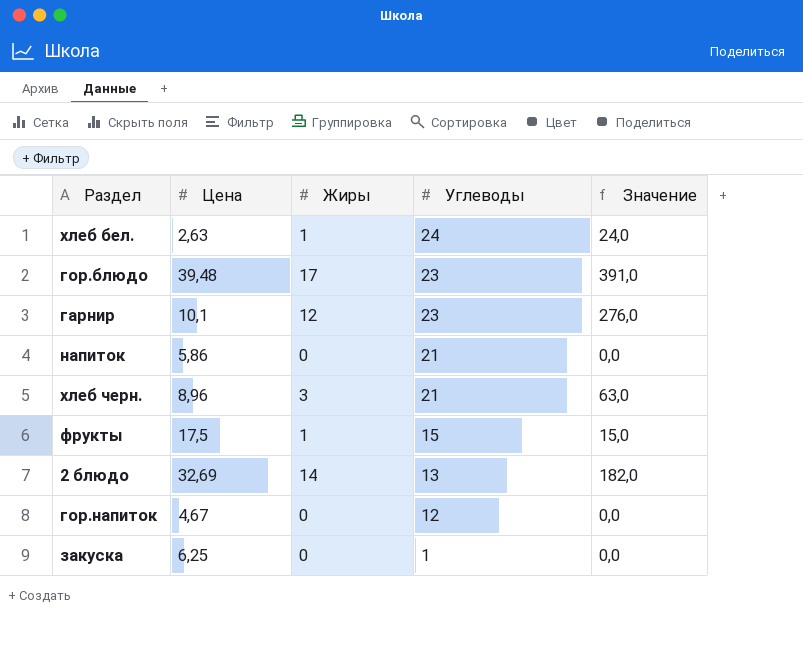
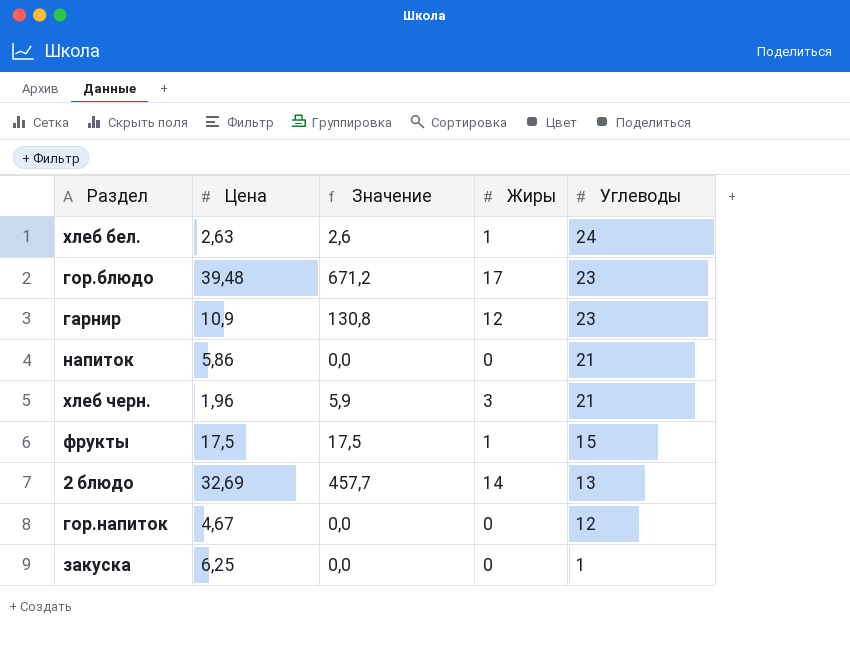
column Значение | formula: [Жиры] * [Углеводы] -> [Цена] * [Жиры]
column Значение | position: 5 -> 3
гарнир | Цена: 10,1 -> 10,9
хлеб черн. | Цена: 8,96 -> 1,96

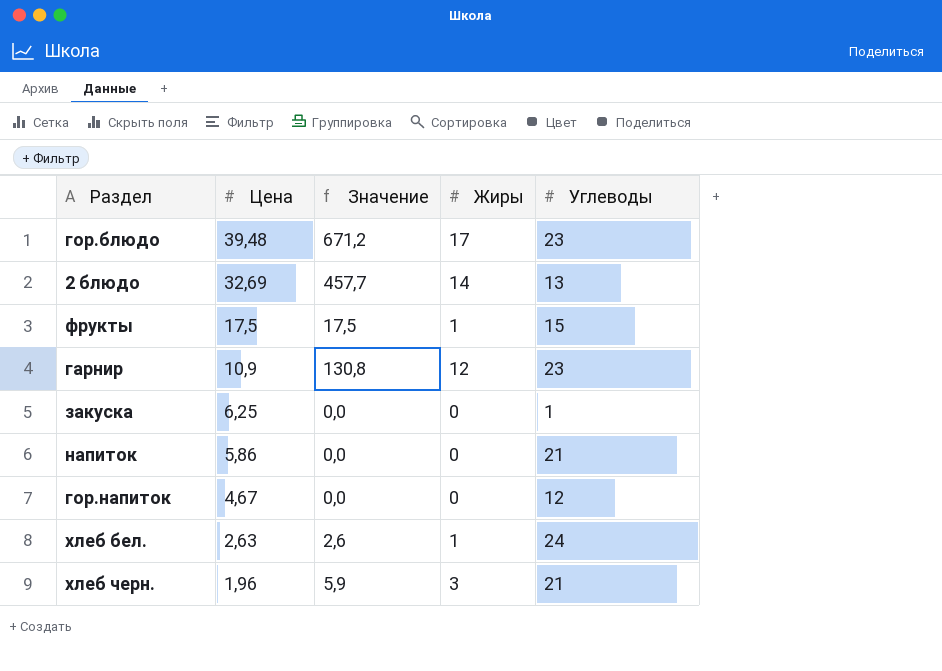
row order: Углеводы descending -> Цена descending

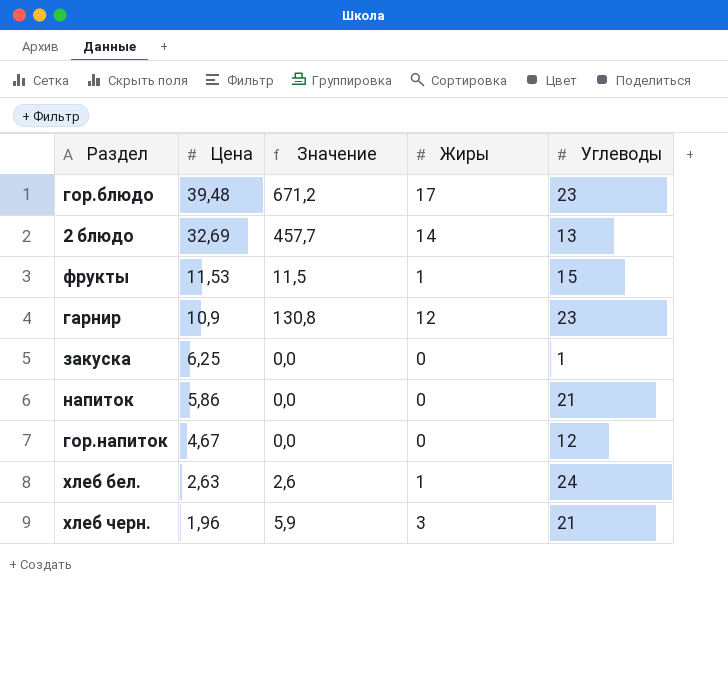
фрукты | Цена: 17,5 -> 11,53
фрукты | Значение: 17,5 -> 11,5

